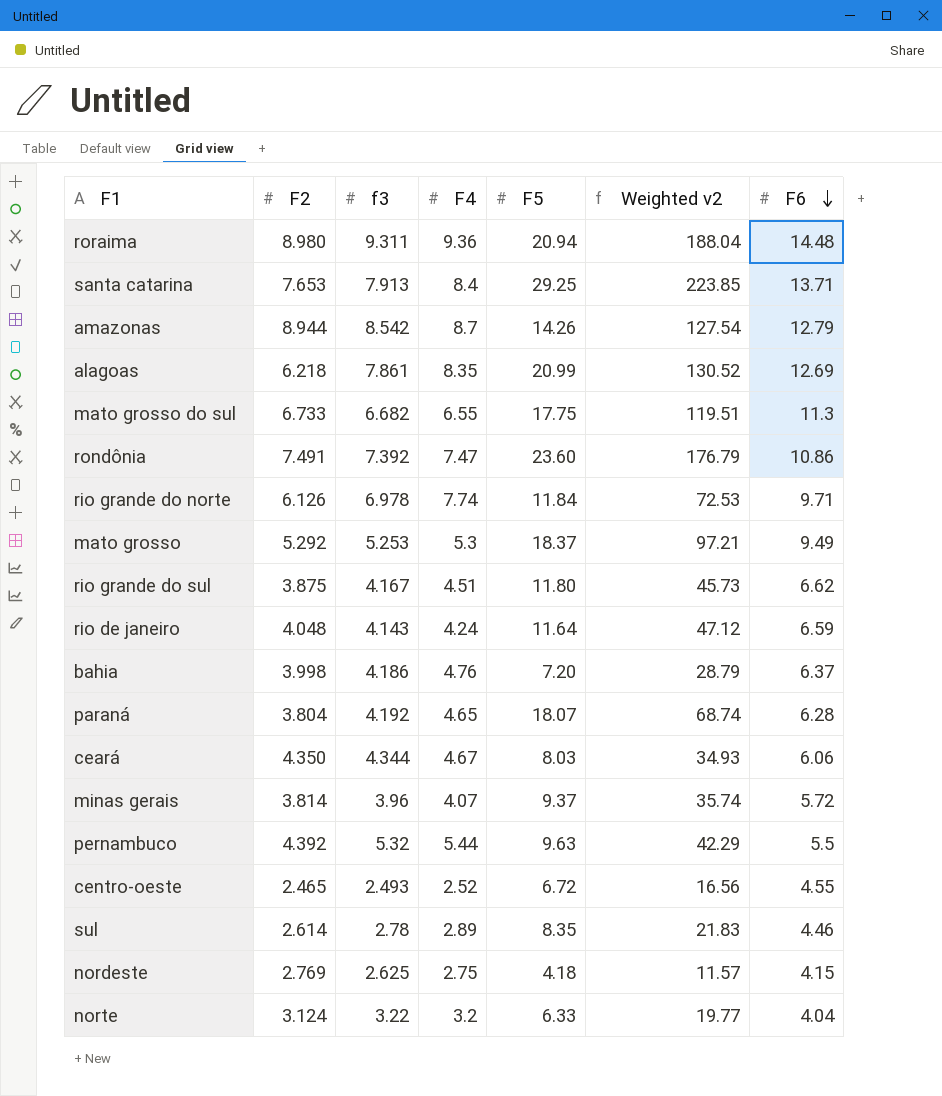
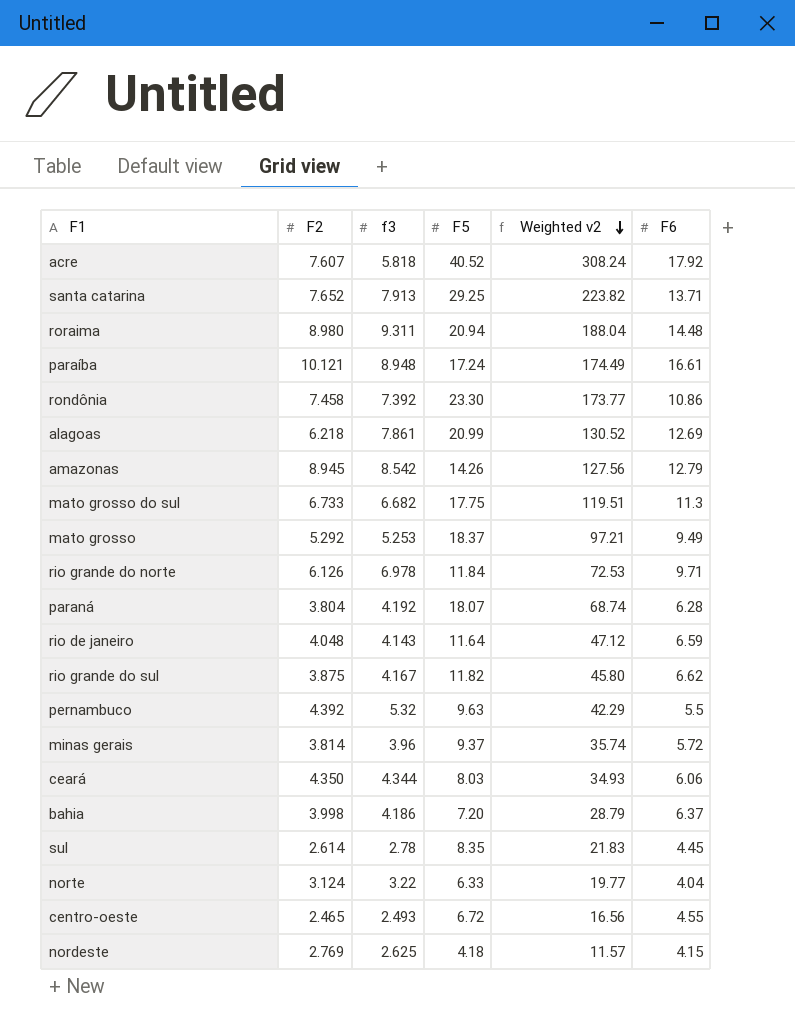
row order: F6 descending -> Weighted v2 descending
column F4 | position: 4 -> none
row acre: none -> 7.607 | 5.818 | 40.52 | 308.24 | 17.92
santa catarina | F2: 7.653 -> 7.652
santa catarina | Weighted v2: 223.85 -> 223.82
row paraíba: none -> 10.121 | 8.948 | 17.24 | 174.49 | 16.61
rondônia | F2: 7.491 -> 7.458
rondônia | F5: 23.60 -> 23.30
rondônia | Weighted v2: 176.79 -> 173.77
amazonas | F2: 8.944 -> 8.945
amazonas | Weighted v2: 127.54 -> 127.56
rio grande do sul | F5: 11.80 -> 11.82
rio grande do sul | Weighted v2: 45.73 -> 45.80
sul | F6: 4.46 -> 4.45

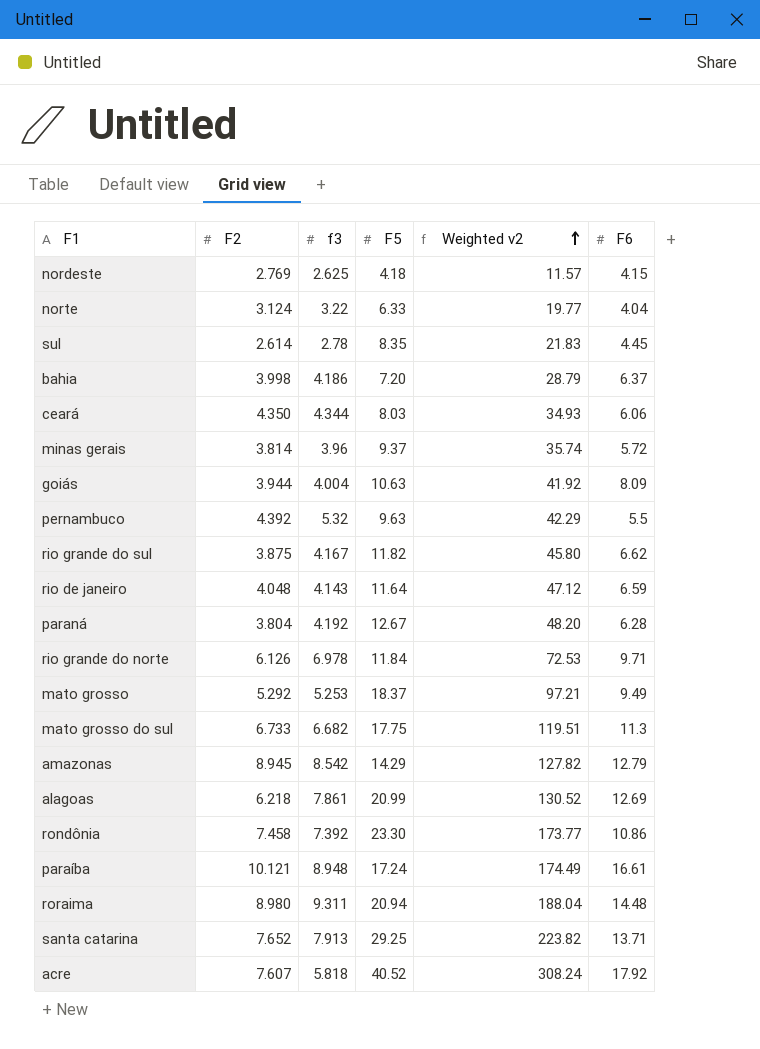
row order: Weighted v2 descending -> Weighted v2 ascending
row centro-oeste: 2.465 | 2.493 | 6.72 | 16.56 | 4.55 -> none
row goiás: none -> 3.944 | 4.004 | 10.63 | 41.92 | 8.09
paraná | F5: 18.07 -> 12.67
paraná | Weighted v2: 68.74 -> 48.20
amazonas | F5: 14.26 -> 14.29
amazonas | Weighted v2: 127.56 -> 127.82

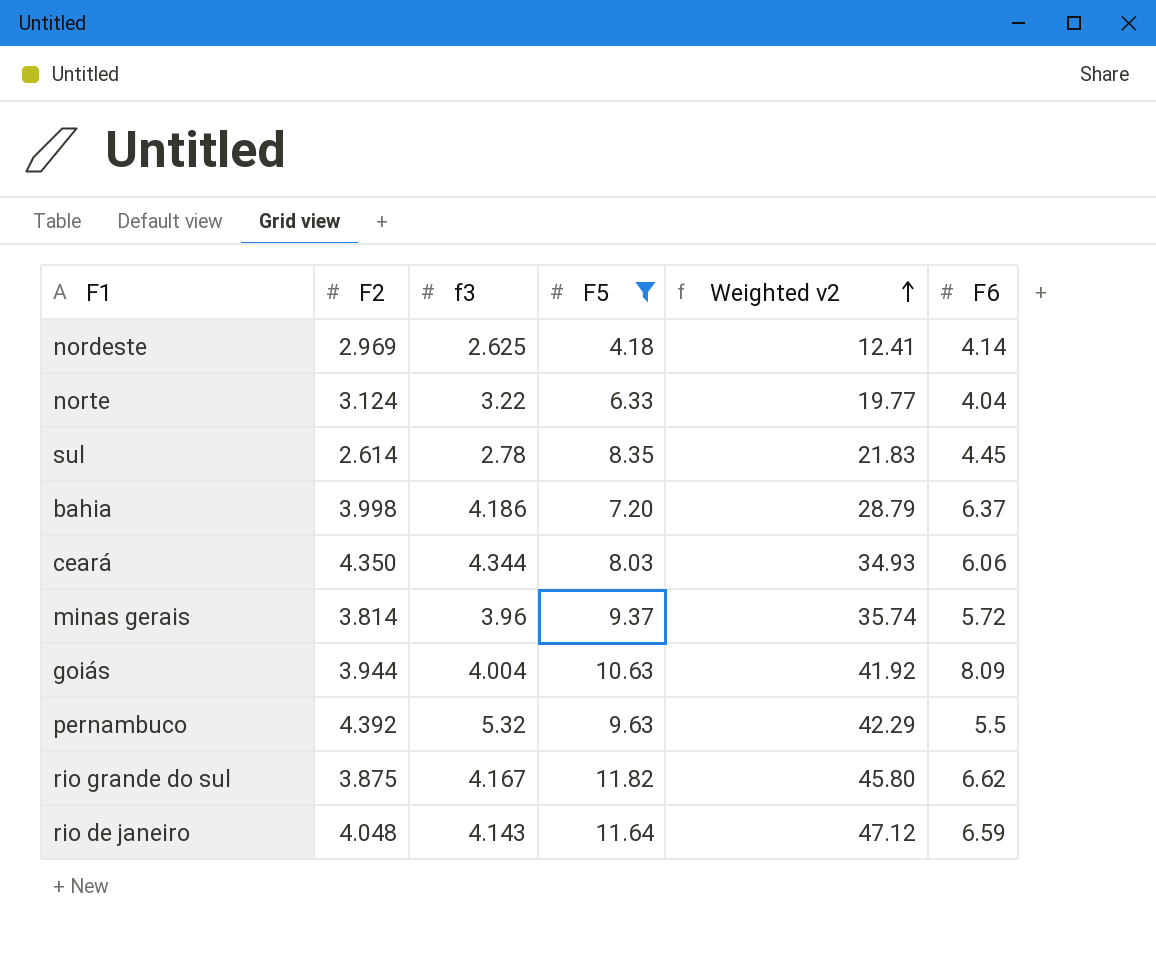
filter: none -> F5 <= 11.82
nordeste | F2: 2.769 -> 2.969
nordeste | Weighted v2: 11.57 -> 12.41
nordeste | F6: 4.15 -> 4.14

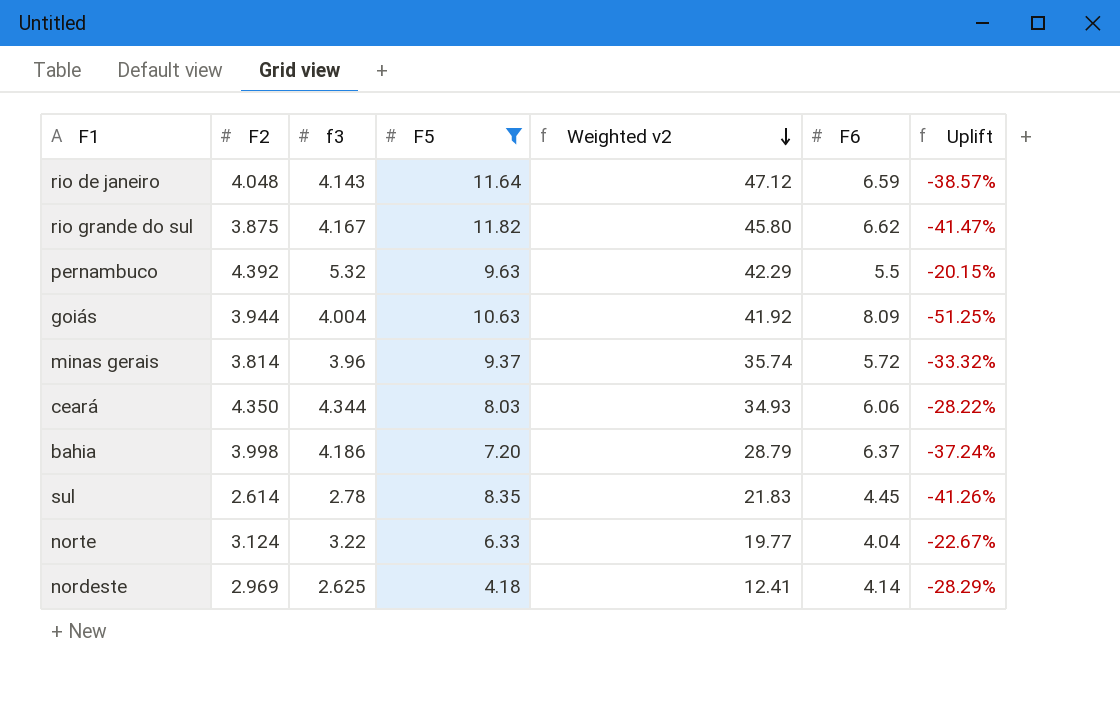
row order: Weighted v2 ascending -> Weighted v2 descending
column Uplift | formula: none -> ([F2] - [F6]) / [F6]

